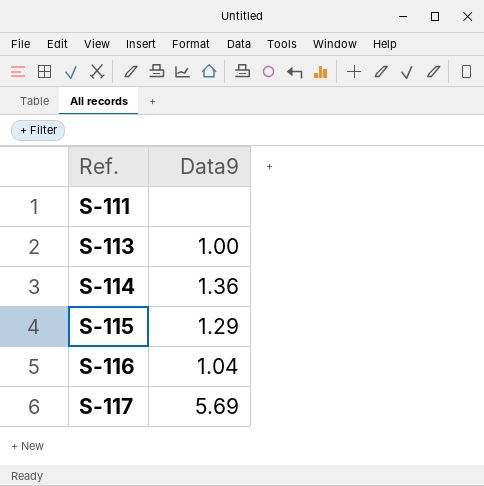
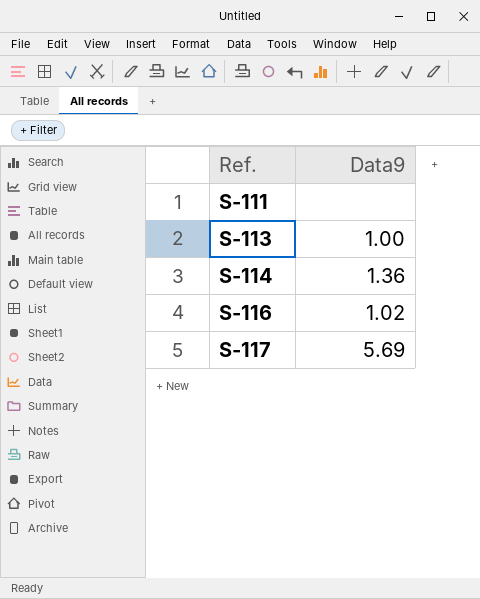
row S-115: 1.29 -> none
S-116 | Data9: 1.04 -> 1.02

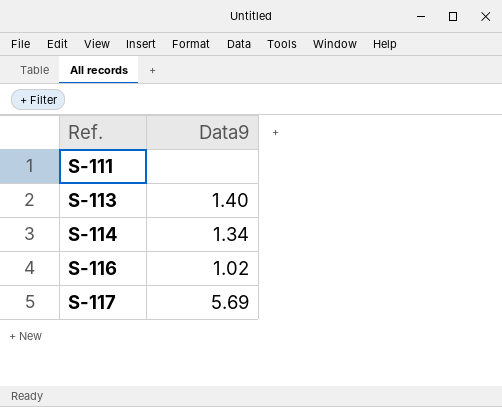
S-113 | Data9: 1.00 -> 1.40
S-114 | Data9: 1.36 -> 1.34

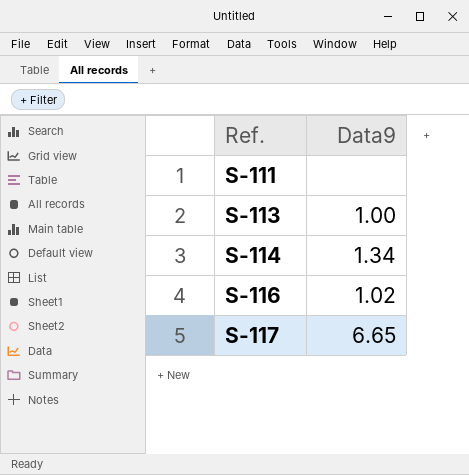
S-113 | Data9: 1.40 -> 1.00
S-117 | Data9: 5.69 -> 6.65

